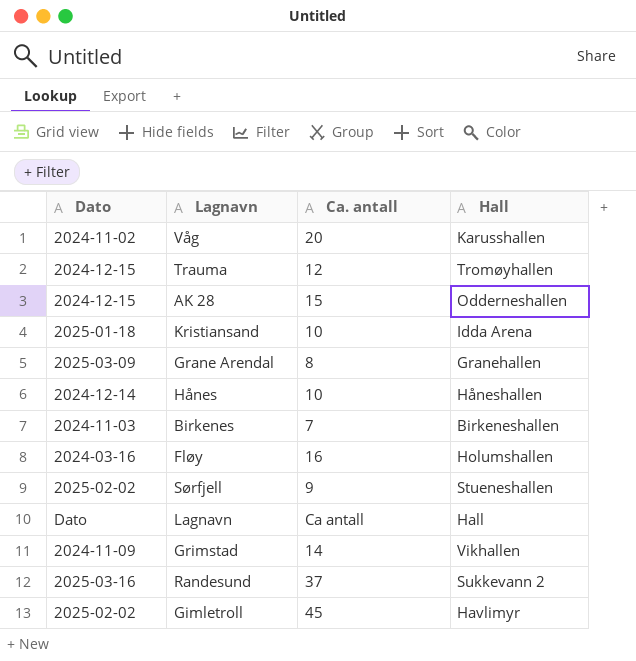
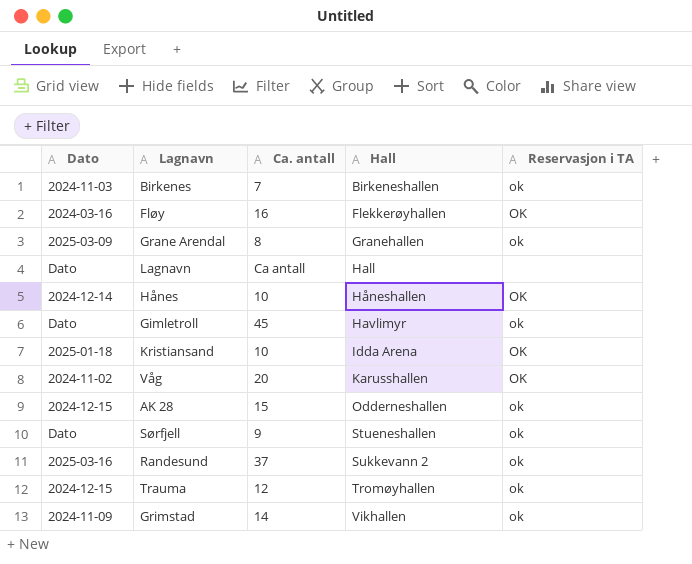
row order: none -> Hall ascending
column Reservasjon i TA | position: none -> 5
Fløy | Hall: Holumshallen -> Flekkerøyhallen
Gimletroll | Dato: 2025-02-02 -> Dato
Sørfjell | Dato: 2025-02-02 -> Dato

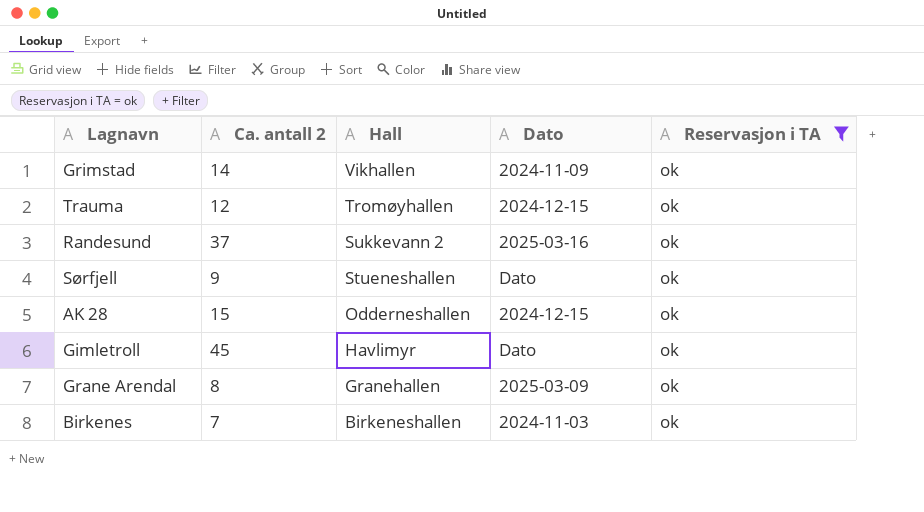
filter: none -> Reservasjon i TA = ok
row order: Hall ascending -> Hall descending
column name: Ca. antall -> Ca. antall 2
column Dato | position: 1 -> 4

